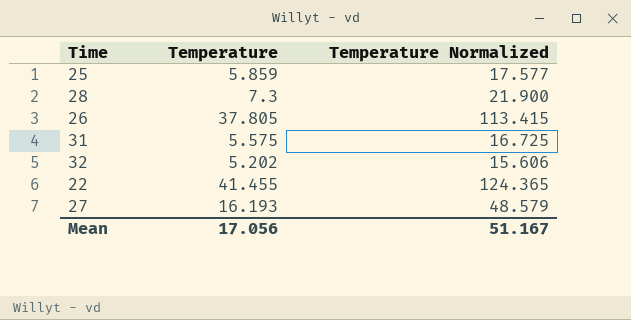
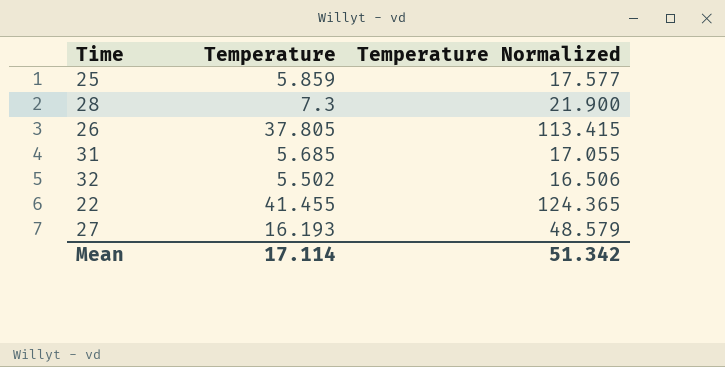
31 | Temperature: 5.575 -> 5.685
31 | Temperature Normalized: 16.725 -> 17.055
32 | Temperature: 5.202 -> 5.502
32 | Temperature Normalized: 15.606 -> 16.506
Mean | Temperature: 17.056 -> 17.114
Mean | Temperature Normalized: 51.167 -> 51.342

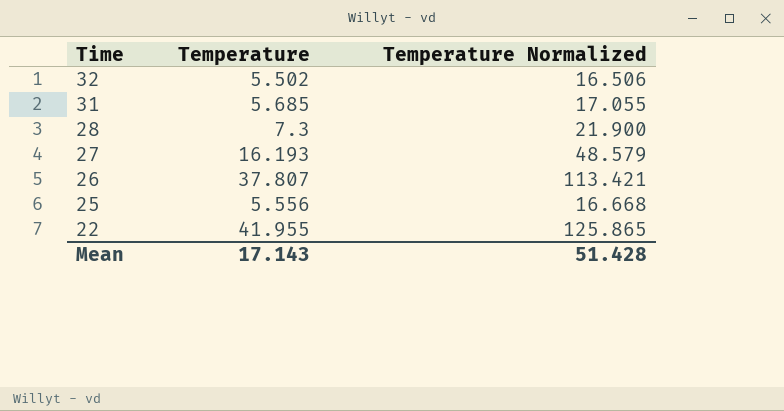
row order: none -> Time descending
26 | Temperature: 37.805 -> 37.807
26 | Temperature Normalized: 113.415 -> 113.421
25 | Temperature: 5.859 -> 5.556
25 | Temperature Normalized: 17.577 -> 16.668
22 | Temperature: 41.455 -> 41.955
22 | Temperature Normalized: 124.365 -> 125.865
Mean | Temperature: 17.114 -> 17.143
Mean | Temperature Normalized: 51.342 -> 51.428

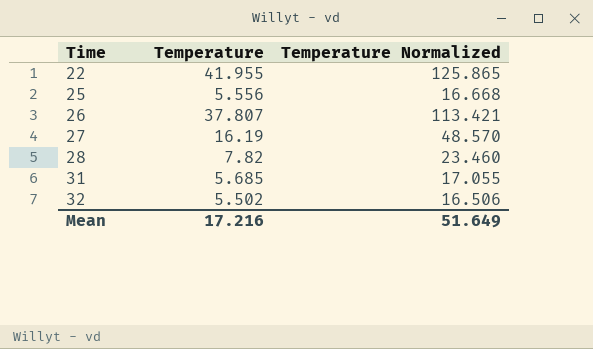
row order: Time descending -> Time ascending
27 | Temperature: 16.193 -> 16.19
27 | Temperature Normalized: 48.579 -> 48.570
28 | Temperature: 7.3 -> 7.82
28 | Temperature Normalized: 21.900 -> 23.460
Mean | Temperature: 17.143 -> 17.216
Mean | Temperature Normalized: 51.428 -> 51.649

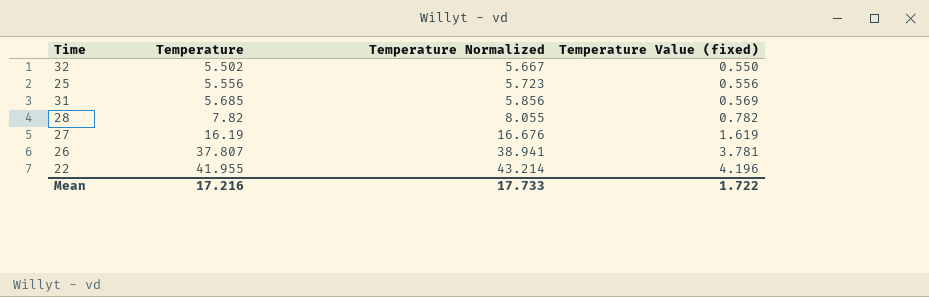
row order: Time ascending -> Temperature ascending
column Temperature Normalized | formula: [Temperature] * 3 -> [Temperature] * 1.03
column Temperature Value (fixed) | formula: none -> [Temperature] * 0.1
Mean | Temperature Normalized: 51.649 -> 17.733

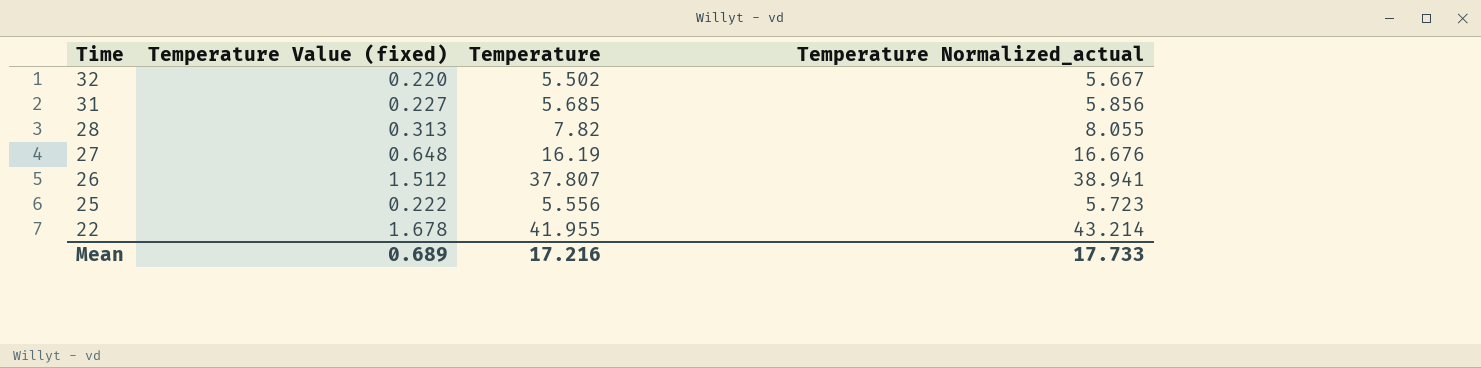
row order: Temperature ascending -> Time descending
column Temperature Value (fixed) | formula: [Temperature] * 0.1 -> [Temperature] * 0.04
column Temperature Value (fixed) | position: 4 -> 2
column name: Temperature Normalized -> Temperature Normalized_actual
Mean | Temperature Value (fixed): 1.722 -> 0.689

